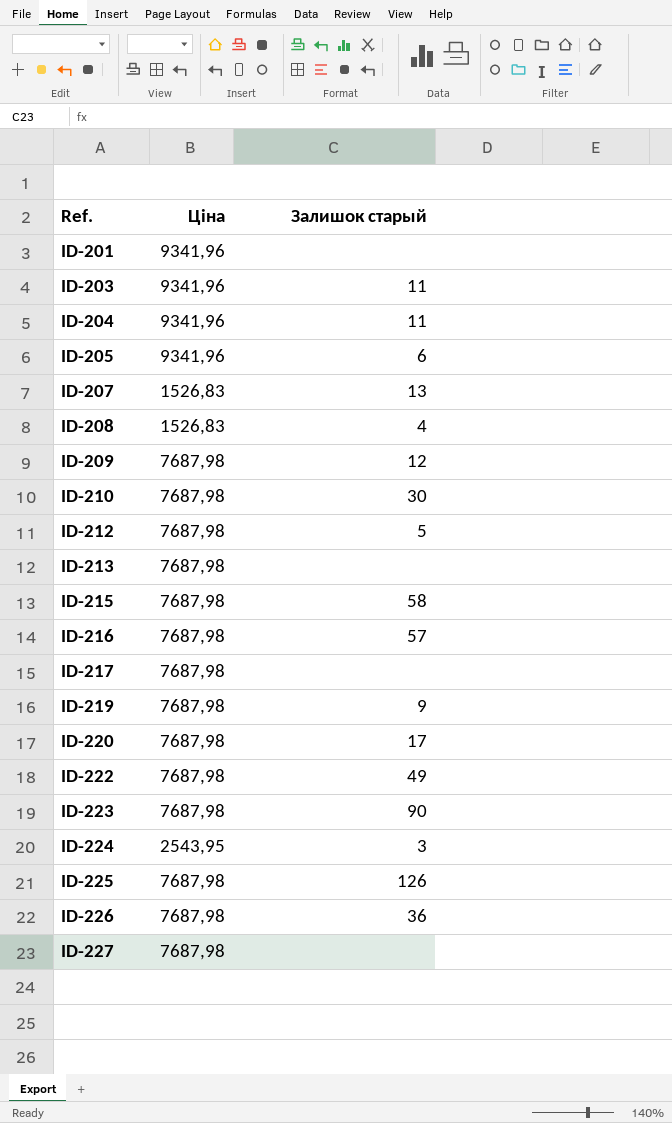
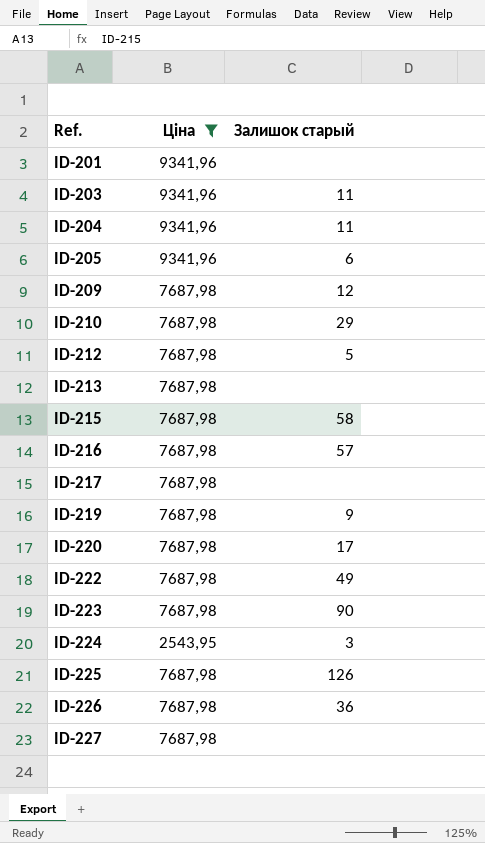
filter: none -> Ціна != 1526,83
ID-210 | Залишок старый: 30 -> 29

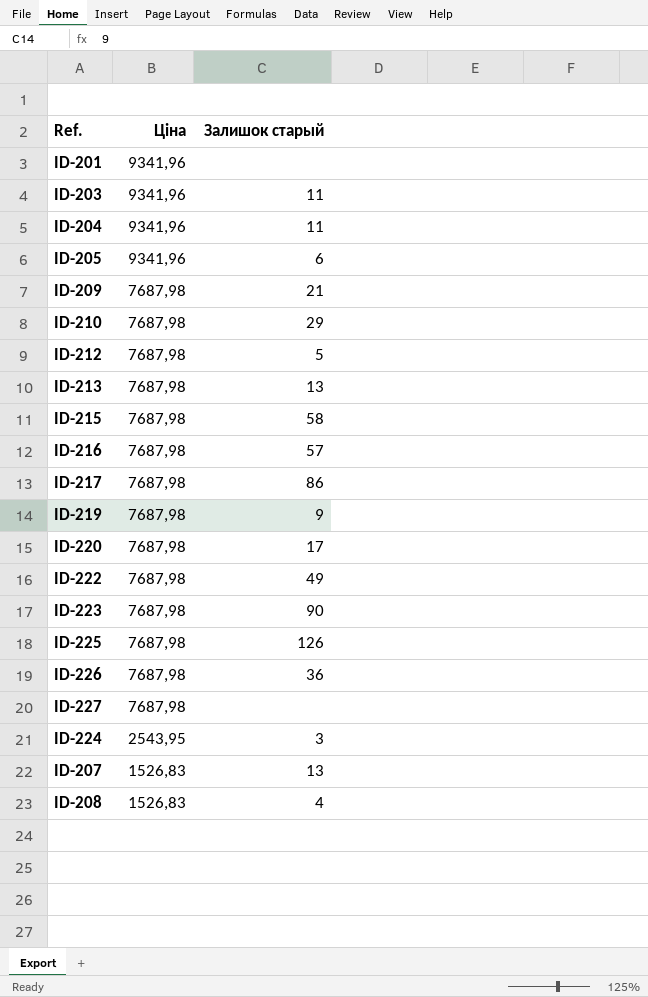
filter: Ціна != 1526,83 -> none
row order: Ref. ascending -> Ціна descending
ID-209 | Залишок старый: 12 -> 21
ID-213 | Залишок старый: none -> 13
ID-217 | Залишок старый: none -> 86

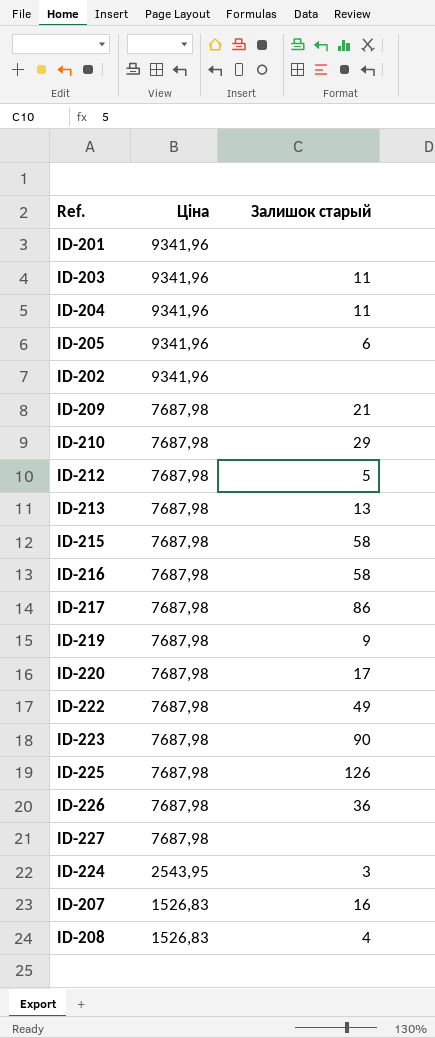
row ID-202: none -> 9341,96 | none
ID-216 | Залишок старый: 57 -> 58
ID-207 | Залишок старый: 13 -> 16

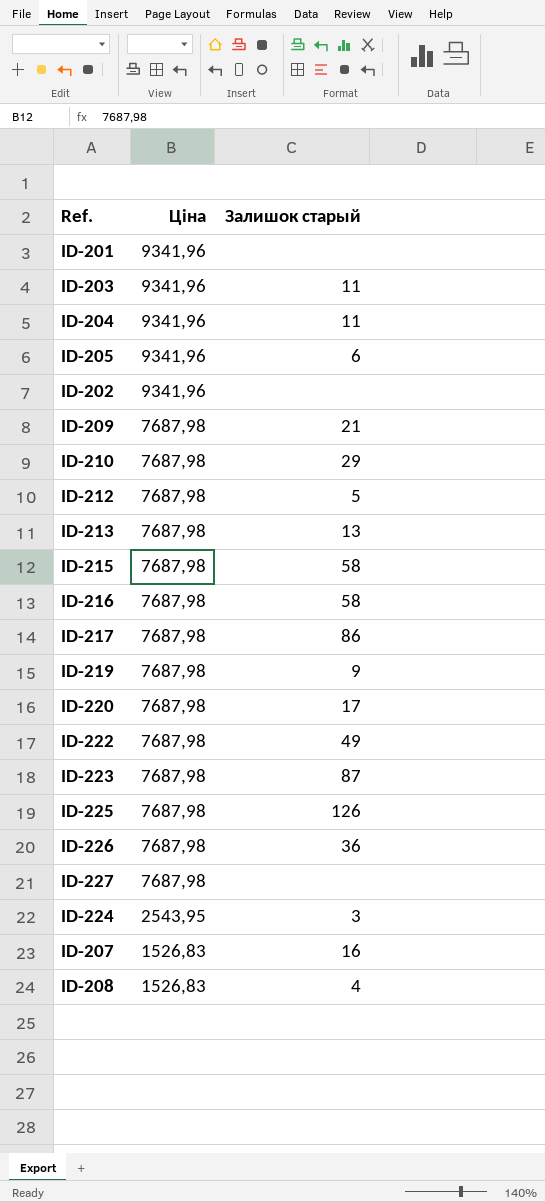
ID-223 | Залишок старый: 90 -> 87

